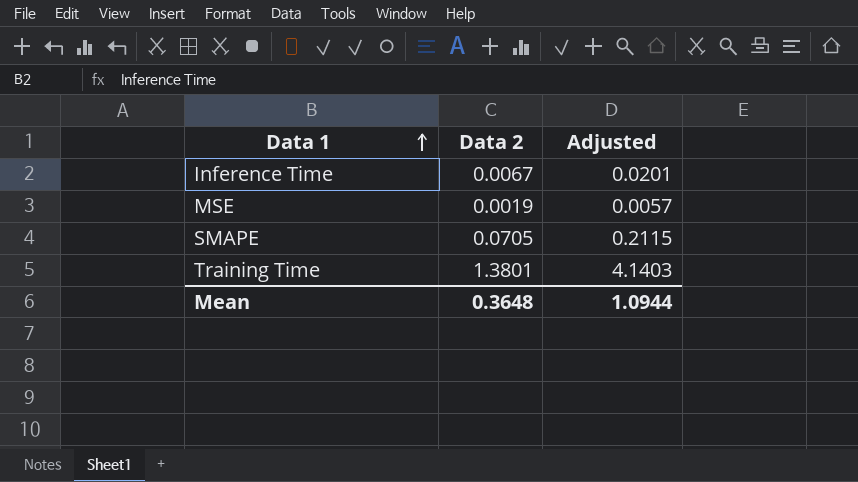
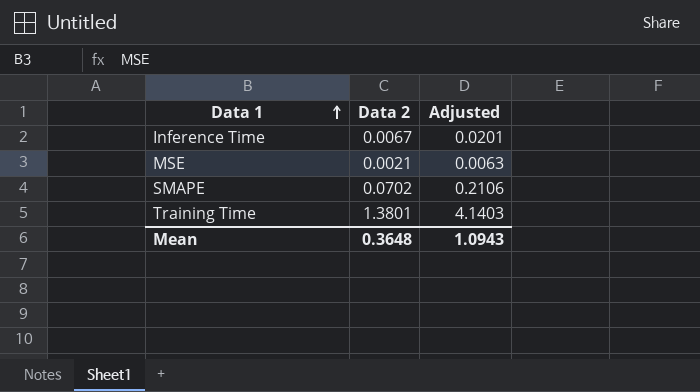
MSE | Data 2: 0.0019 -> 0.0021
MSE | Adjusted: 0.0057 -> 0.0063
SMAPE | Data 2: 0.0705 -> 0.0702
SMAPE | Adjusted: 0.2115 -> 0.2106
Mean | Adjusted: 1.0944 -> 1.0943

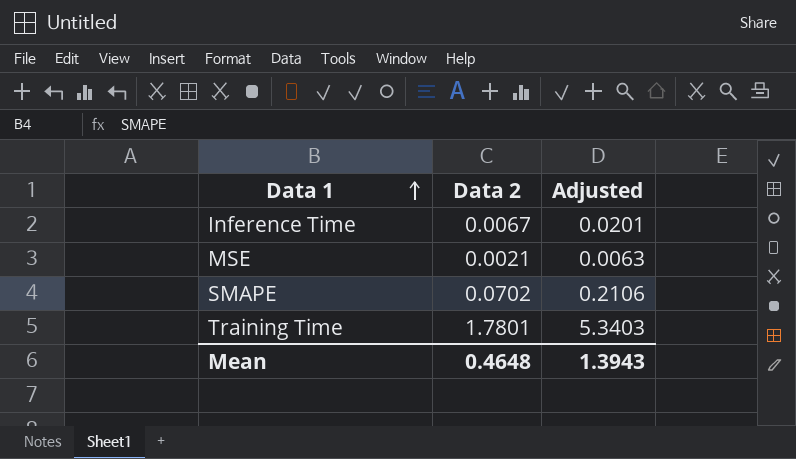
Training Time | Data 2: 1.3801 -> 1.7801
Training Time | Adjusted: 4.1403 -> 5.3403
Mean | Data 2: 0.3648 -> 0.4648
Mean | Adjusted: 1.0943 -> 1.3943

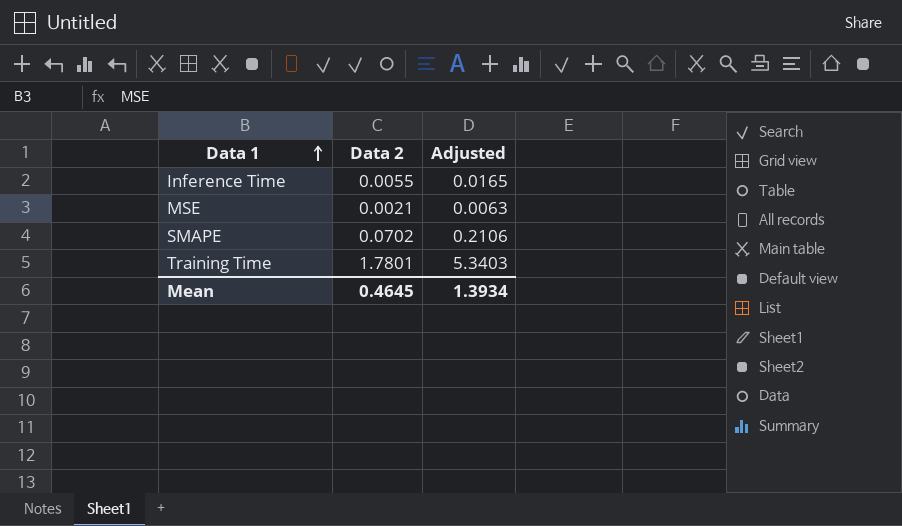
Inference Time | Data 2: 0.0067 -> 0.0055
Inference Time | Adjusted: 0.0201 -> 0.0165
Mean | Data 2: 0.4648 -> 0.4645
Mean | Adjusted: 1.3943 -> 1.3934

